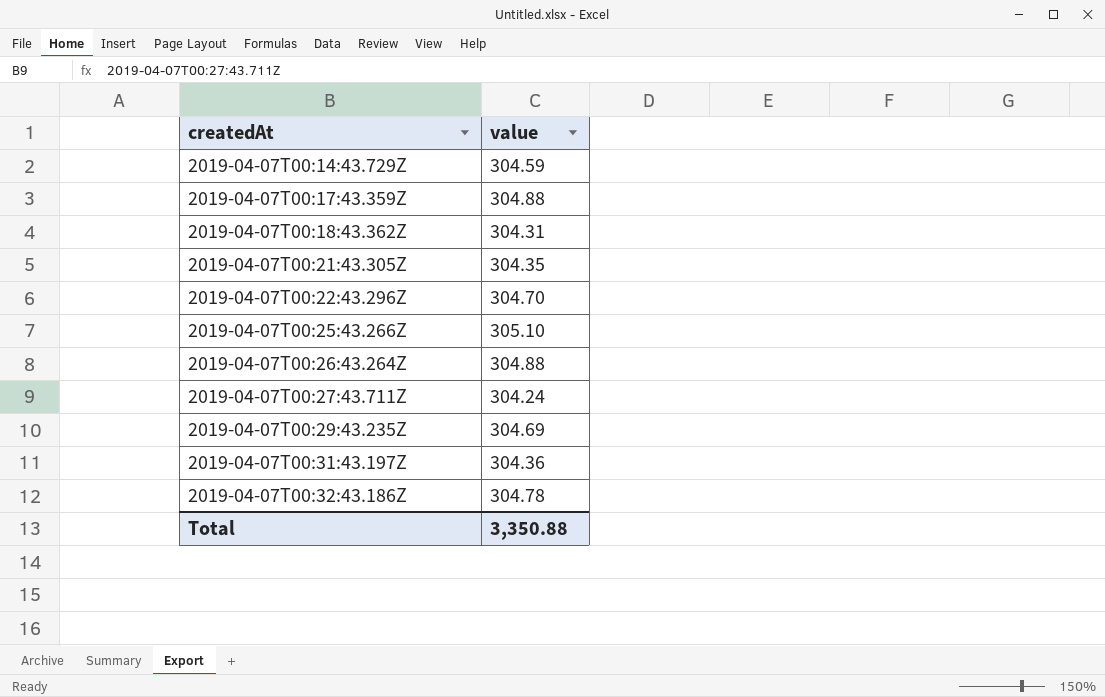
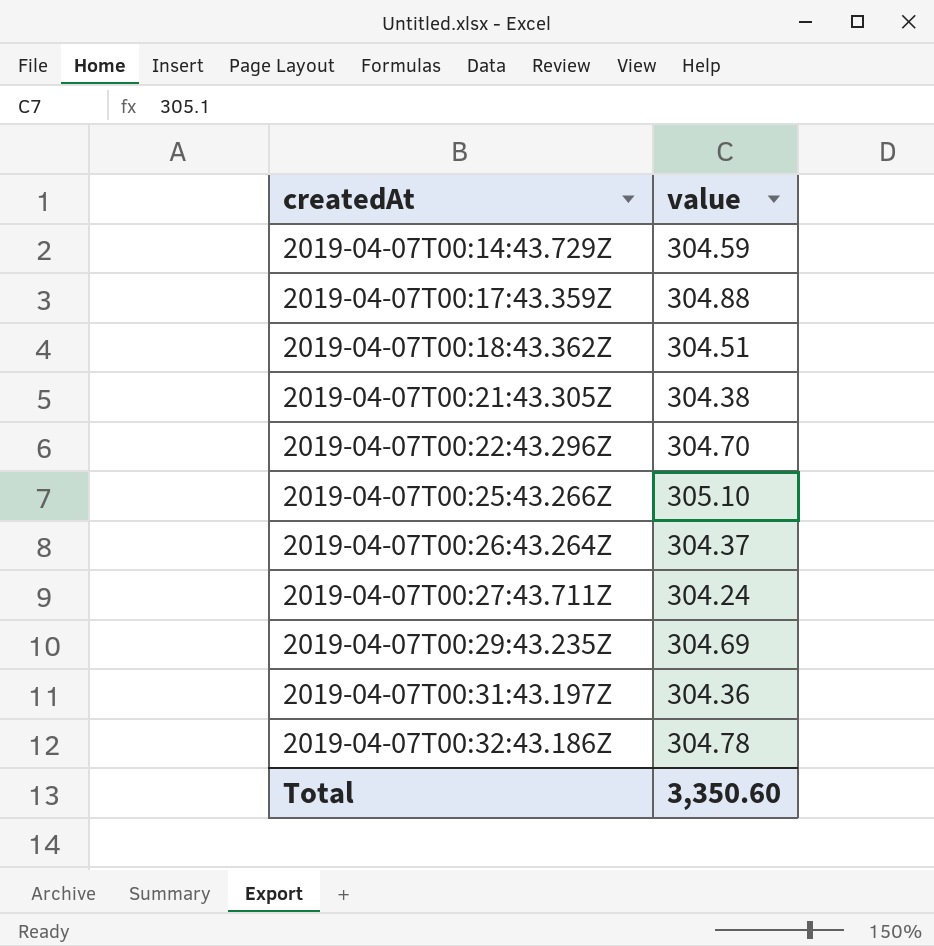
2019-04-07T00:18:43.362Z | value: 304.31 -> 304.51
2019-04-07T00:21:43.305Z | value: 304.35 -> 304.38
2019-04-07T00:26:43.264Z | value: 304.88 -> 304.37
Total | value: 3,350.88 -> 3,350.60

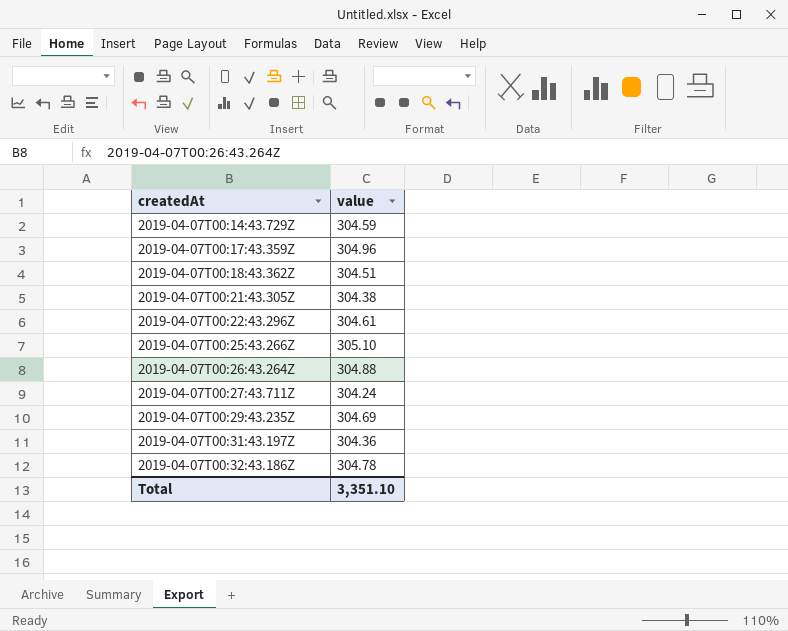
2019-04-07T00:17:43.359Z | value: 304.88 -> 304.96
2019-04-07T00:22:43.296Z | value: 304.70 -> 304.61
2019-04-07T00:26:43.264Z | value: 304.37 -> 304.88
Total | value: 3,350.60 -> 3,351.10

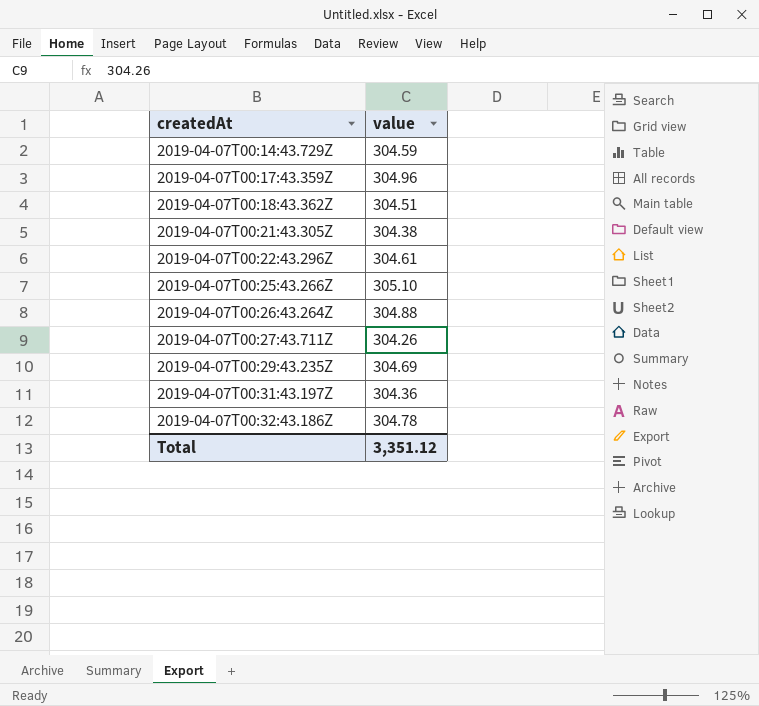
2019-04-07T00:27:43.711Z | value: 304.24 -> 304.26
Total | value: 3,351.10 -> 3,351.12

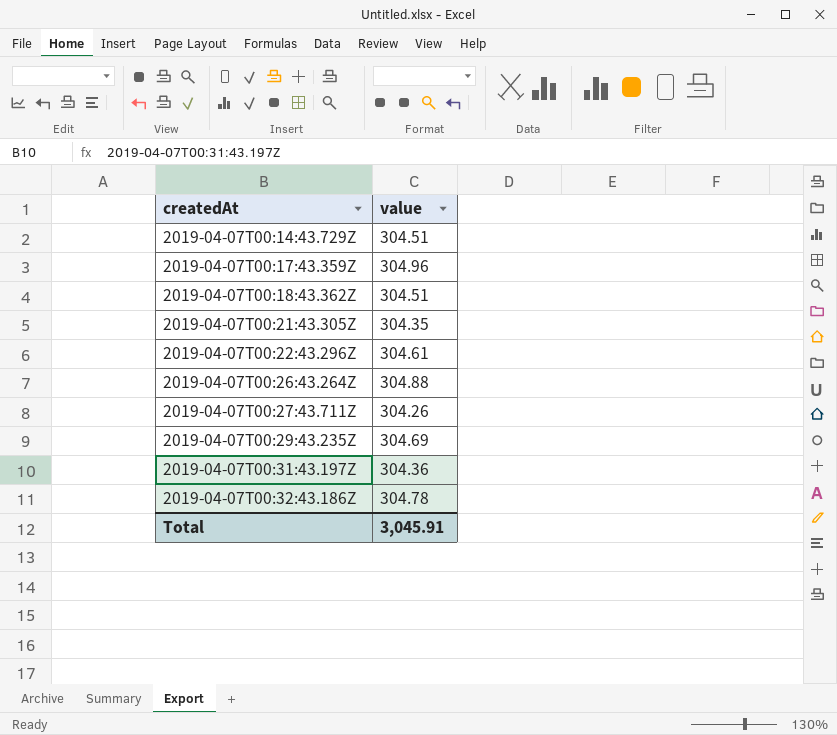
row 2019-04-07T00:25:43.266Z: 305.10 -> none
2019-04-07T00:14:43.729Z | value: 304.59 -> 304.51
2019-04-07T00:21:43.305Z | value: 304.38 -> 304.35
Total | value: 3,351.12 -> 3,045.91

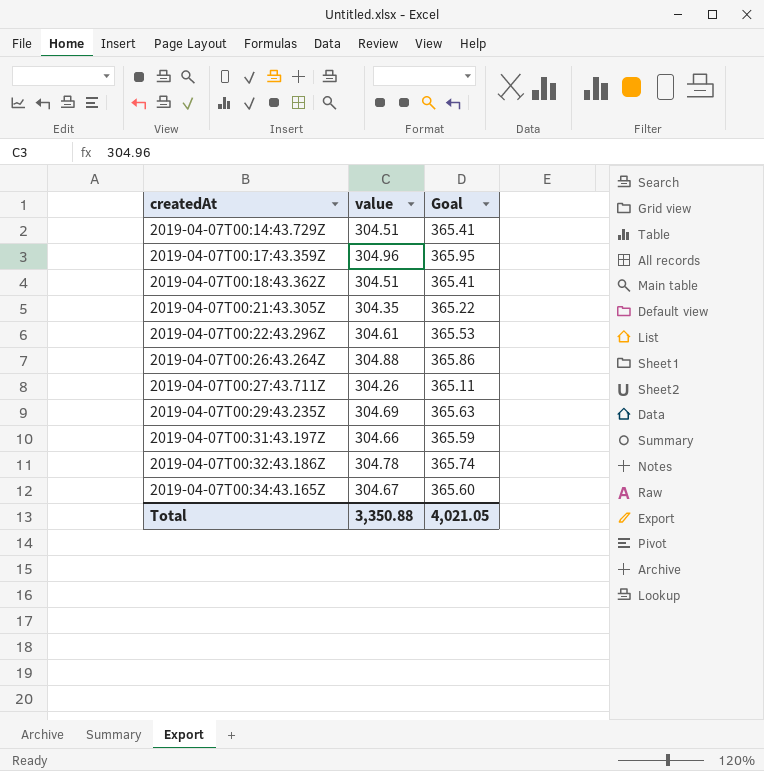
column Goal | formula: none -> [value] * 1.2
2019-04-07T00:31:43.197Z | value: 304.36 -> 304.66
row 2019-04-07T00:34:43.165Z: none -> 304.67 | 365.60
Total | value: 3,045.91 -> 3,350.88

